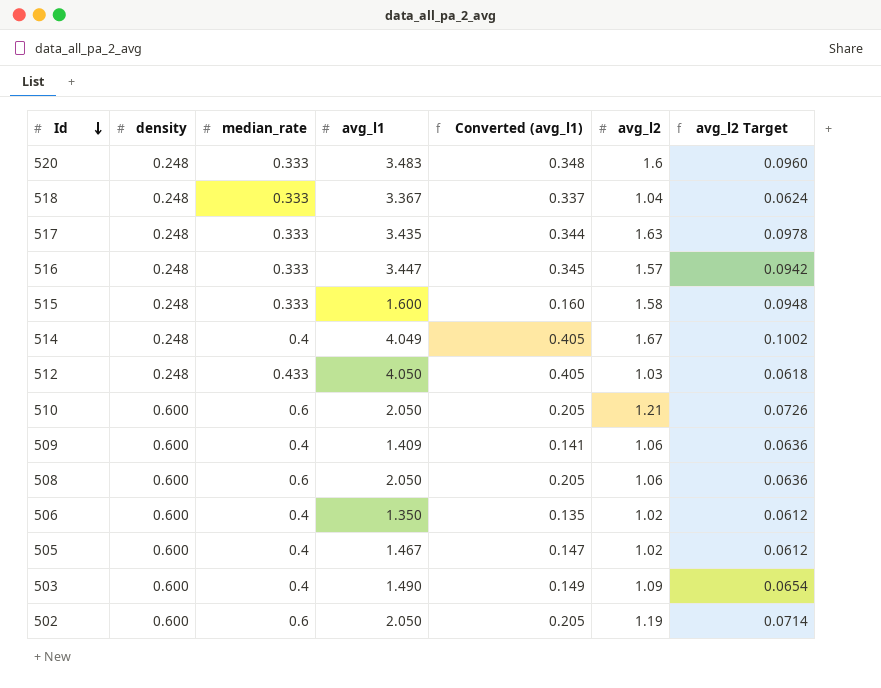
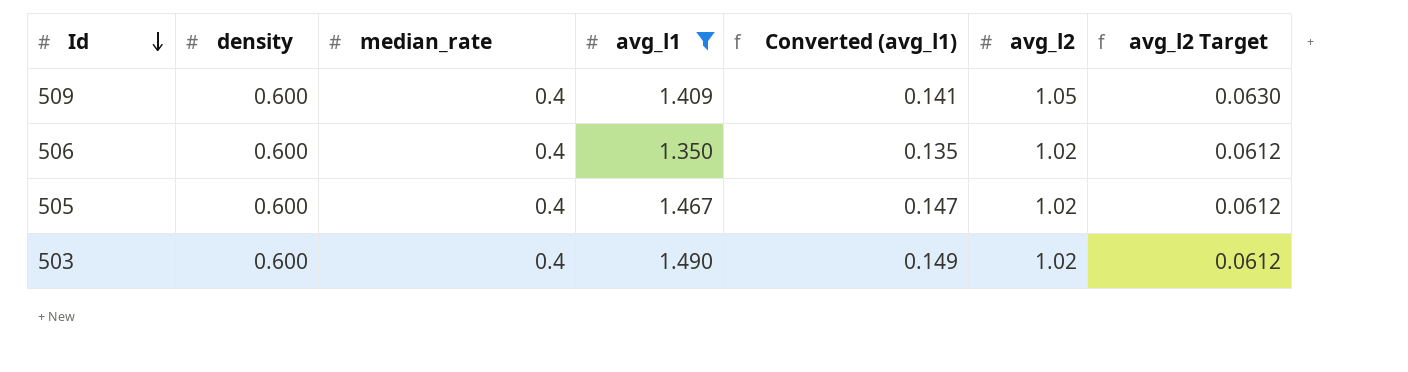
filter: none -> avg_l1 <= 1.490
509 | avg_l2: 1.06 -> 1.05
509 | avg_l2 Target: 0.0636 -> 0.0630
503 | avg_l2: 1.09 -> 1.02
503 | avg_l2 Target: 0.0654 -> 0.0612

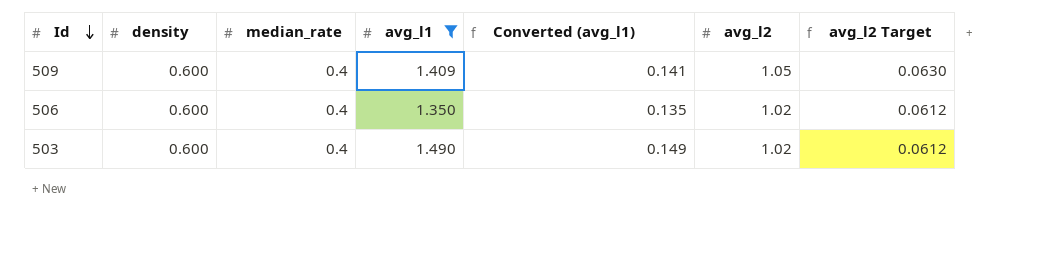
row 505: 0.600 | 0.4 | 1.467 | 0.147 | 1.02 | 0.0612 -> none

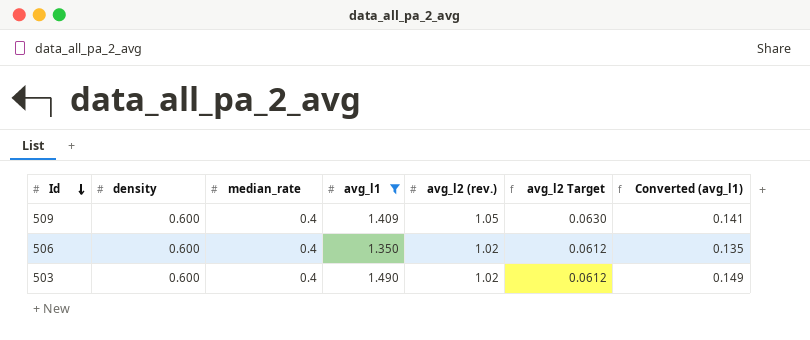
column name: avg_l2 -> avg_l2 (rev.)
column Converted (avg_l1) | position: 5 -> 7

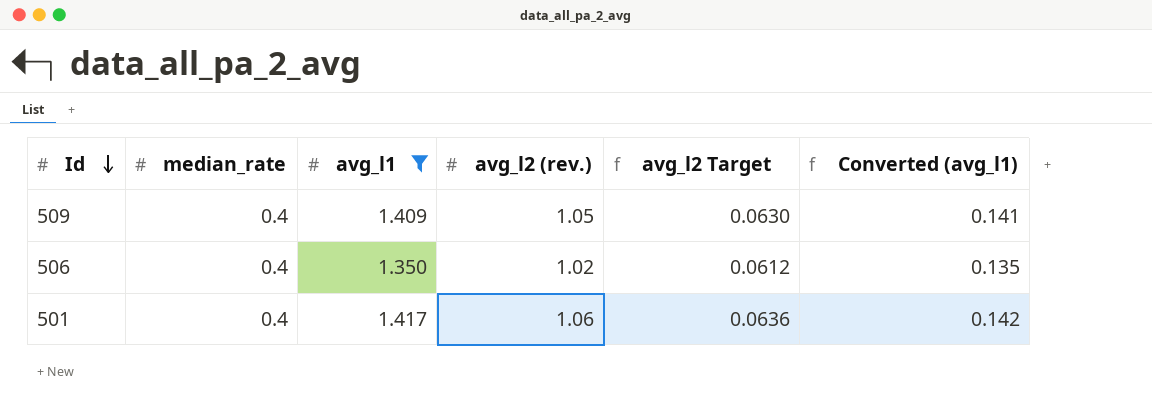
column density | position: 2 -> none
row 503: 0.600 | 0.4 | 1.490 | 1.02 | 0.0612 | 0.149 -> none
row 501: none -> 0.4 | 1.417 | 1.06 | 0.0636 | 0.142

